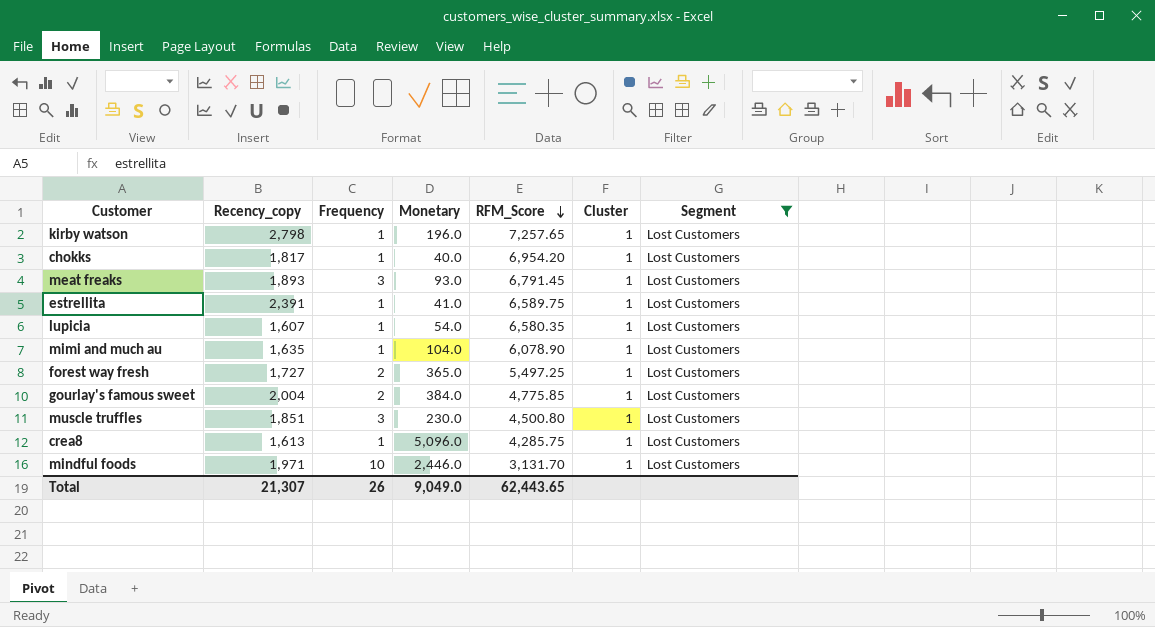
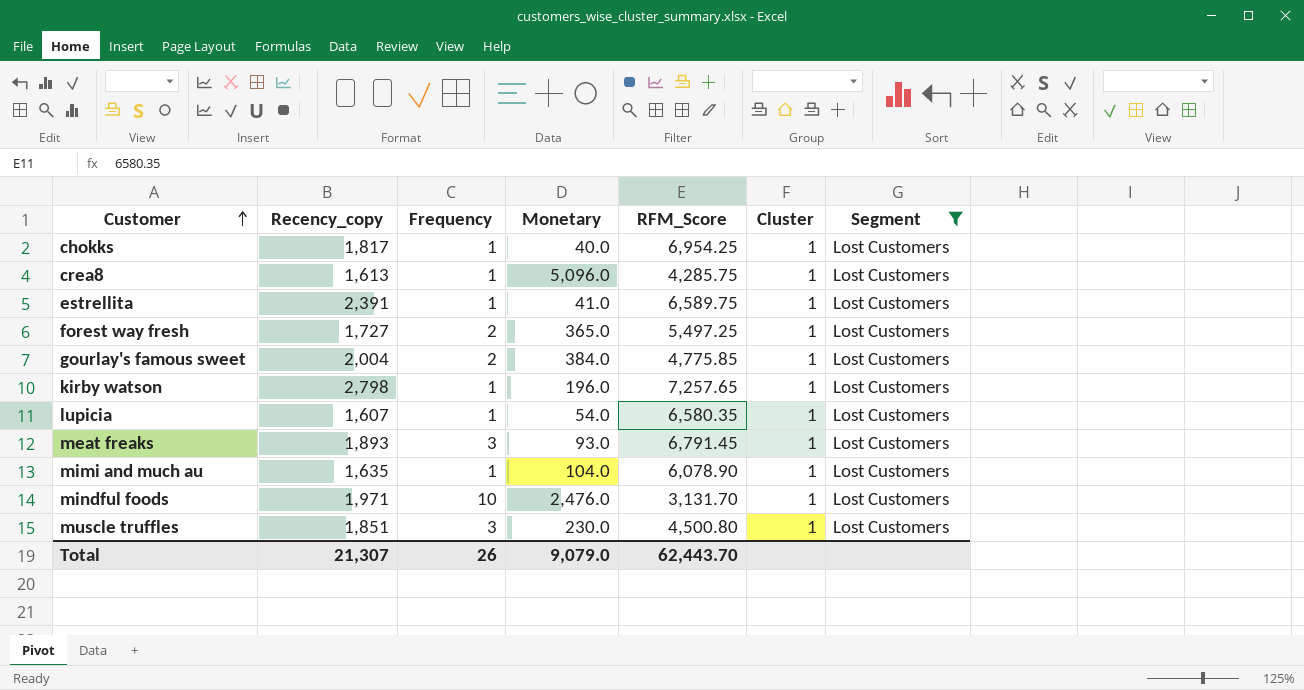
row order: RFM_Score descending -> Customer ascending
chokks | RFM_Score: 6,954.20 -> 6,954.25
mindful foods | Monetary: 2,446.0 -> 2,476.0
Total | Monetary: 9,049.0 -> 9,079.0
Total | RFM_Score: 62,443.65 -> 62,443.70

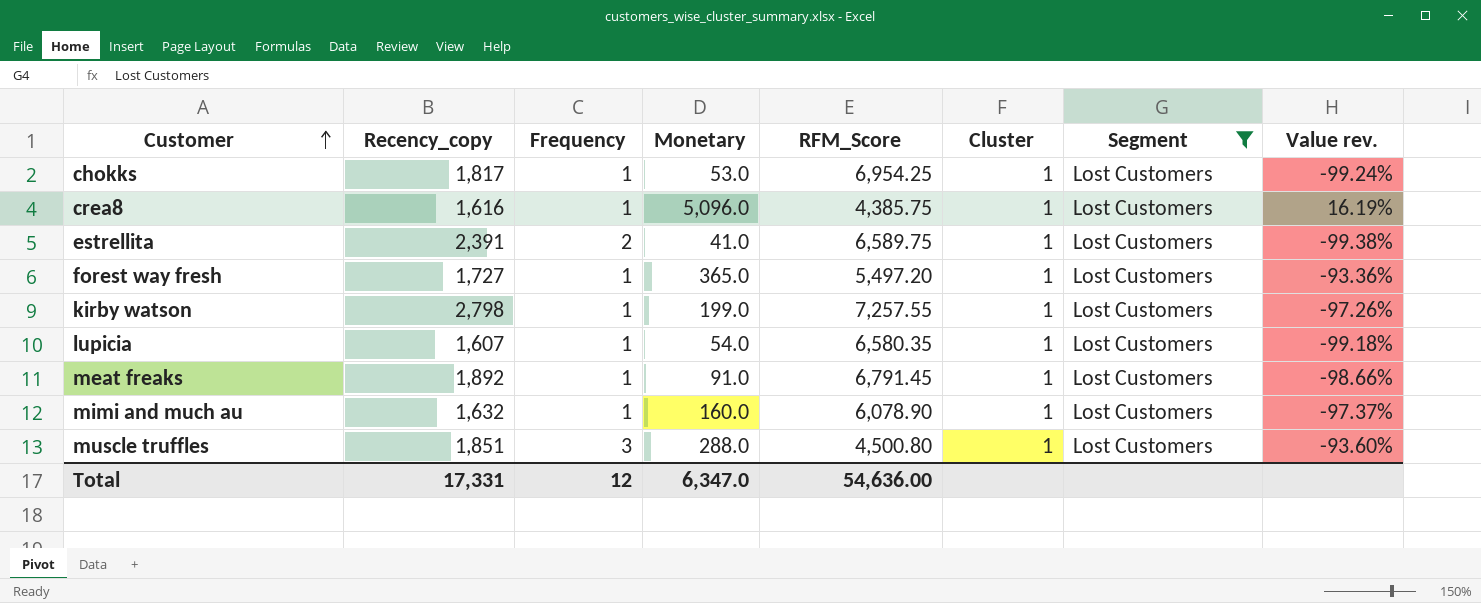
column Value rev. | formula: none -> ([Monetary] - [RFM_Score]) / [RFM_Score]
row gourlay's famous sweet: 2,004 | 2 | 384.0 | 4,775.85 | 1 | Lost Customers -> none
row mindful foods: 1,971 | 10 | 2,476.0 | 3,131.70 | 1 | Lost Customers -> none
chokks | Monetary: 40.0 -> 53.0
crea8 | Recency_copy: 1,613 -> 1,616
crea8 | RFM_Score: 4,285.75 -> 4,385.75
estrellita | Frequency: 1 -> 2
forest way fresh | Frequency: 2 -> 1
forest way fresh | RFM_Score: 5,497.25 -> 5,497.20
kirby watson | Monetary: 196.0 -> 199.0
kirby watson | RFM_Score: 7,257.65 -> 7,257.55
meat freaks | Recency_copy: 1,893 -> 1,892
meat freaks | Frequency: 3 -> 1
meat freaks | Monetary: 93.0 -> 91.0
mimi and much au | Recency_copy: 1,635 -> 1,632
mimi and much au | Monetary: 104.0 -> 160.0
muscle truffles | Monetary: 230.0 -> 288.0
Total | Recency_copy: 21,307 -> 17,331
Total | Frequency: 26 -> 12
Total | Monetary: 9,079.0 -> 6,347.0
Total | RFM_Score: 62,443.70 -> 54,636.00

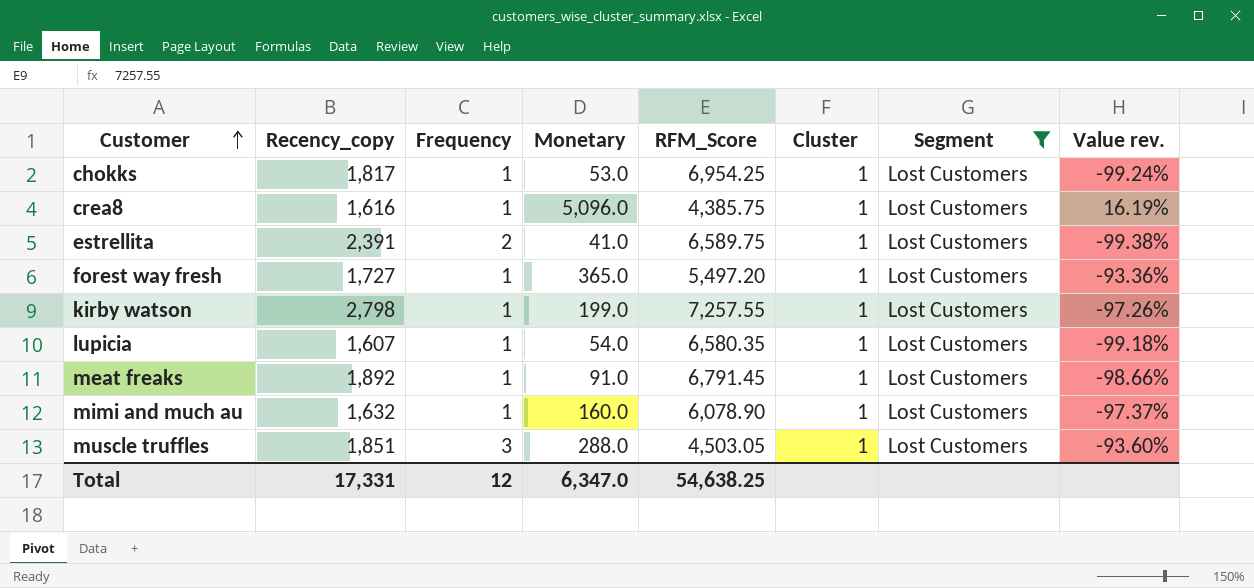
muscle truffles | RFM_Score: 4,500.80 -> 4,503.05
Total | RFM_Score: 54,636.00 -> 54,638.25

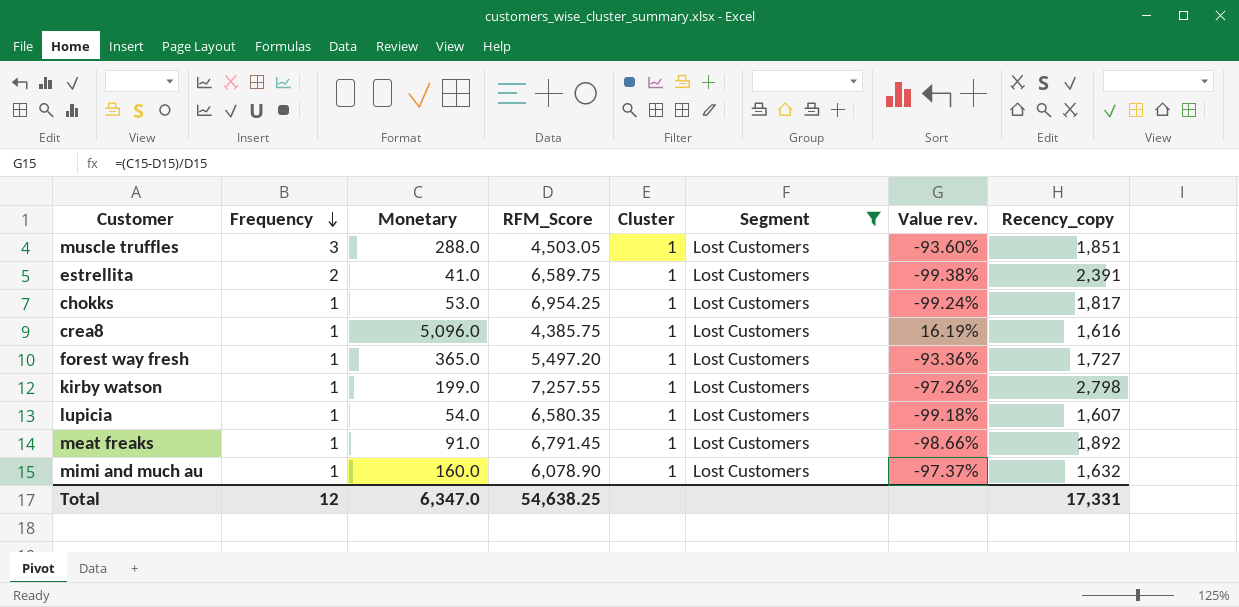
row order: Customer ascending -> Frequency descending
column Recency_copy | position: 2 -> 8

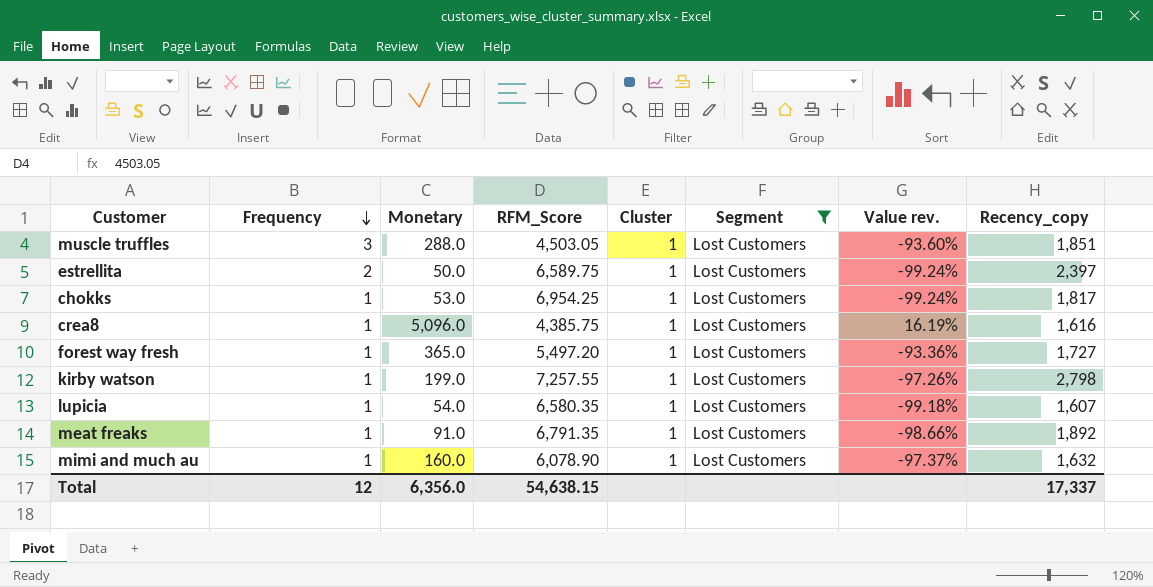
estrellita | Monetary: 41.0 -> 50.0
estrellita | Value rev.: -99.38% -> -99.24%
estrellita | Recency_copy: 2,391 -> 2,397
meat freaks | RFM_Score: 6,791.45 -> 6,791.35
Total | Monetary: 6,347.0 -> 6,356.0
Total | RFM_Score: 54,638.25 -> 54,638.15
Total | Recency_copy: 17,331 -> 17,337

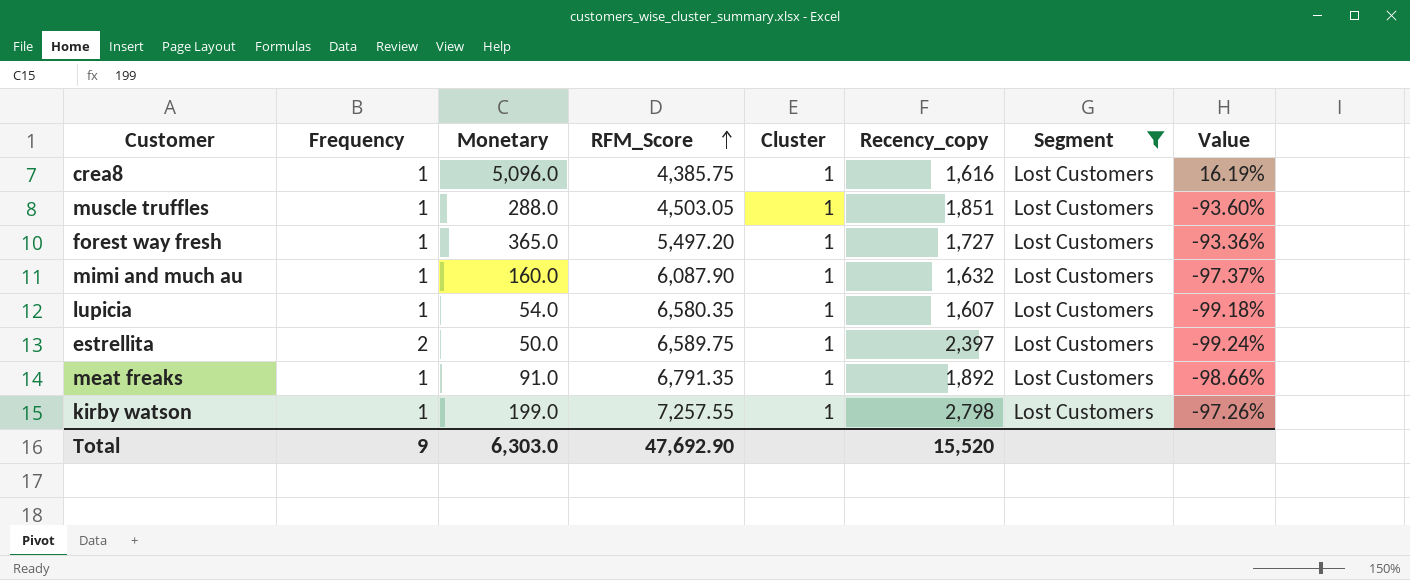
row order: Frequency descending -> RFM_Score ascending
column Recency_copy | position: 8 -> 6
column name: Value rev. -> Value
row chokks: 1 | 53.0 | 6,954.25 | 1 | Lost Customers | -99.24% | 1,817 -> none
muscle truffles | Frequency: 3 -> 1
mimi and much au | RFM_Score: 6,078.90 -> 6,087.90
Total | Frequency: 12 -> 9
Total | Monetary: 6,356.0 -> 6,303.0
Total | RFM_Score: 54,638.15 -> 47,692.90
Total | Recency_copy: 17,337 -> 15,520

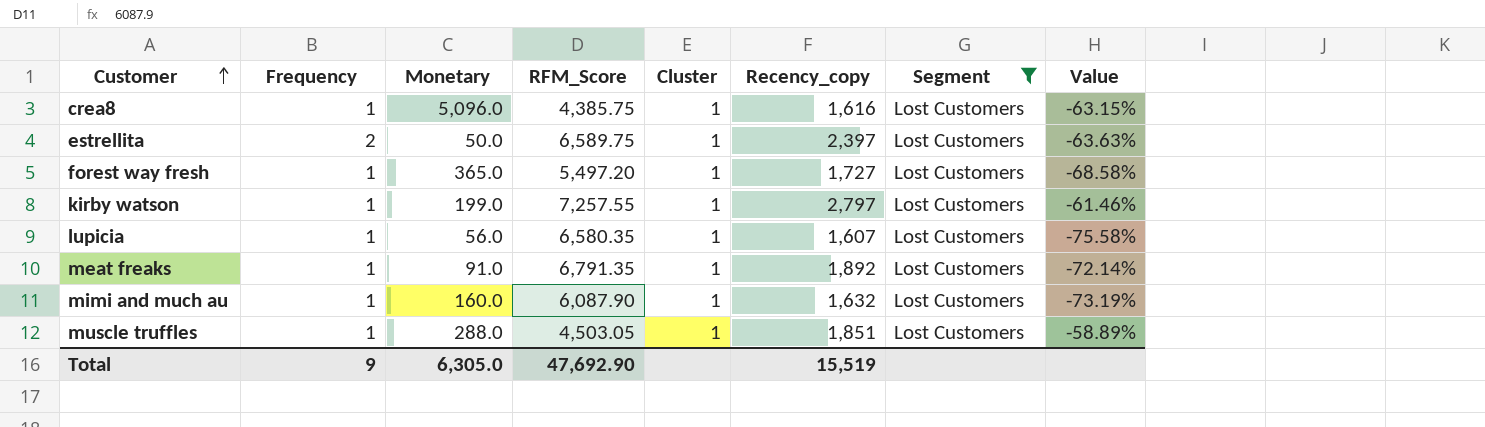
row order: RFM_Score ascending -> Customer ascending
column Value | formula: ([Monetary] - [RFM_Score]) / [RFM_Score] -> ([Recency_copy] - [RFM_Score]) / [RFM_Score]
kirby watson | Recency_copy: 2,798 -> 2,797
lupicia | Monetary: 54.0 -> 56.0
Total | Monetary: 6,303.0 -> 6,305.0
Total | Recency_copy: 15,520 -> 15,519

